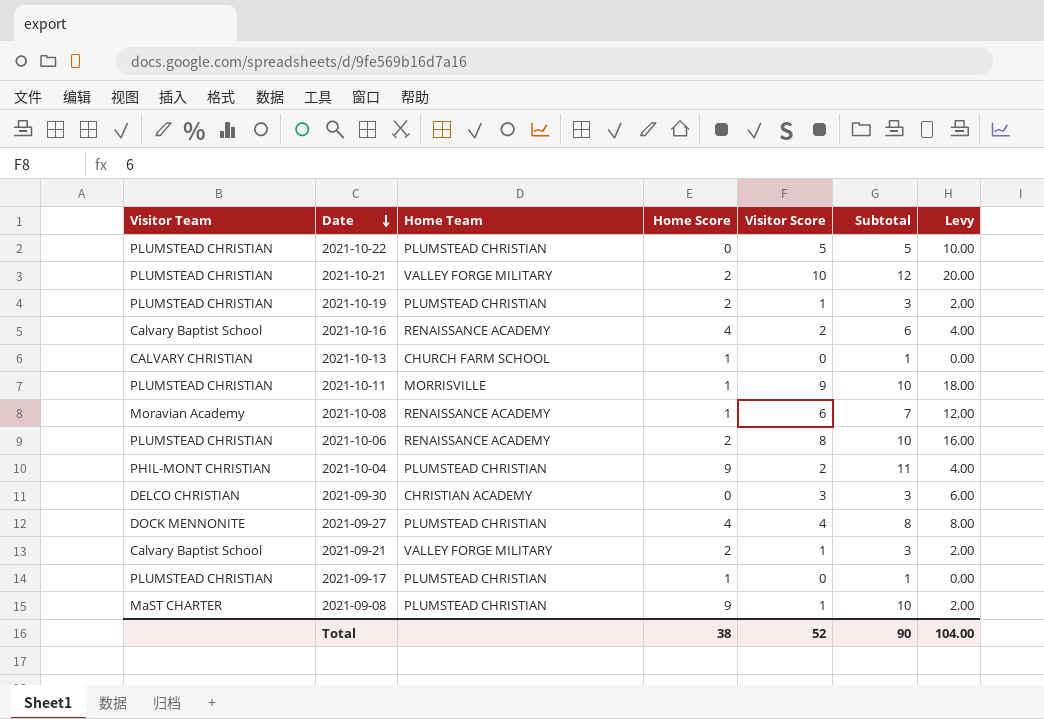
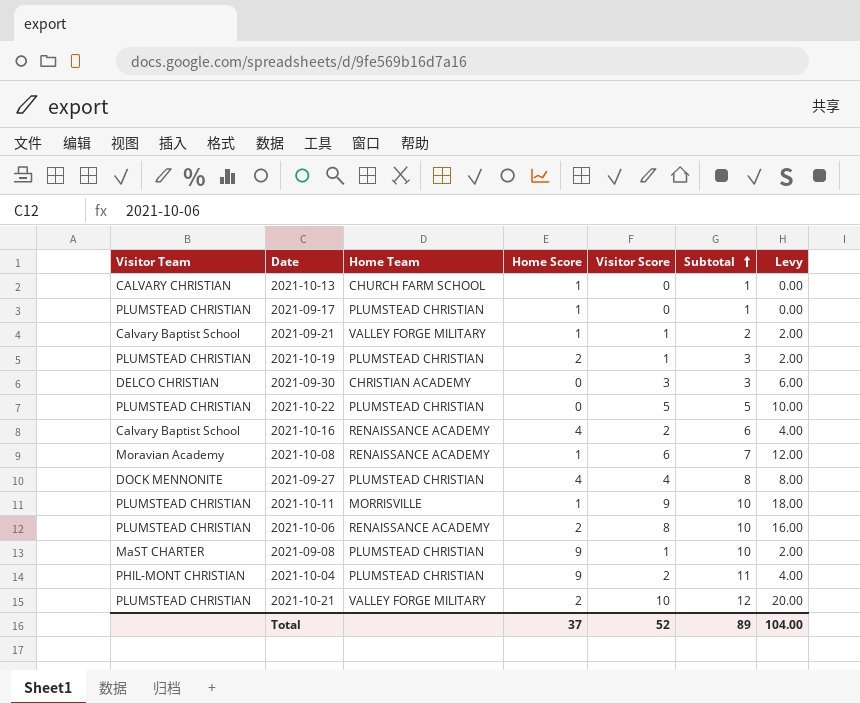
row order: Date descending -> Subtotal ascending
2021-09-21 | Home Score: 2 -> 1
2021-09-21 | Subtotal: 3 -> 2
Total | Home Score: 38 -> 37
Total | Subtotal: 90 -> 89

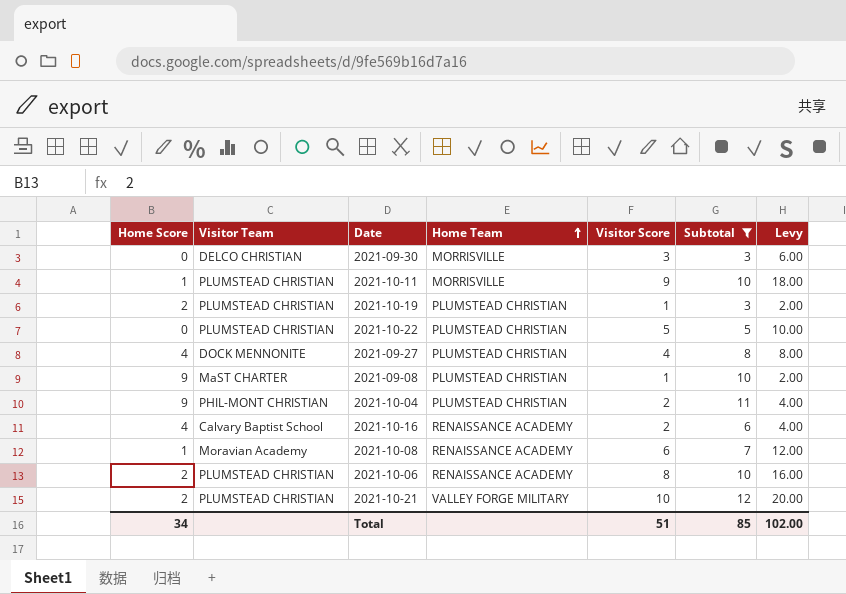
filter: none -> Subtotal >= 3
row order: Subtotal ascending -> Home Team ascending
column Home Score | position: 4 -> 1
2021-09-30 | Home Team: CHRISTIAN ACADEMY -> MORRISVILLE
Total | Home Score: 37 -> 34
Total | Visitor Score: 52 -> 51
Total | Subtotal: 89 -> 85
Total | Levy: 104.00 -> 102.00

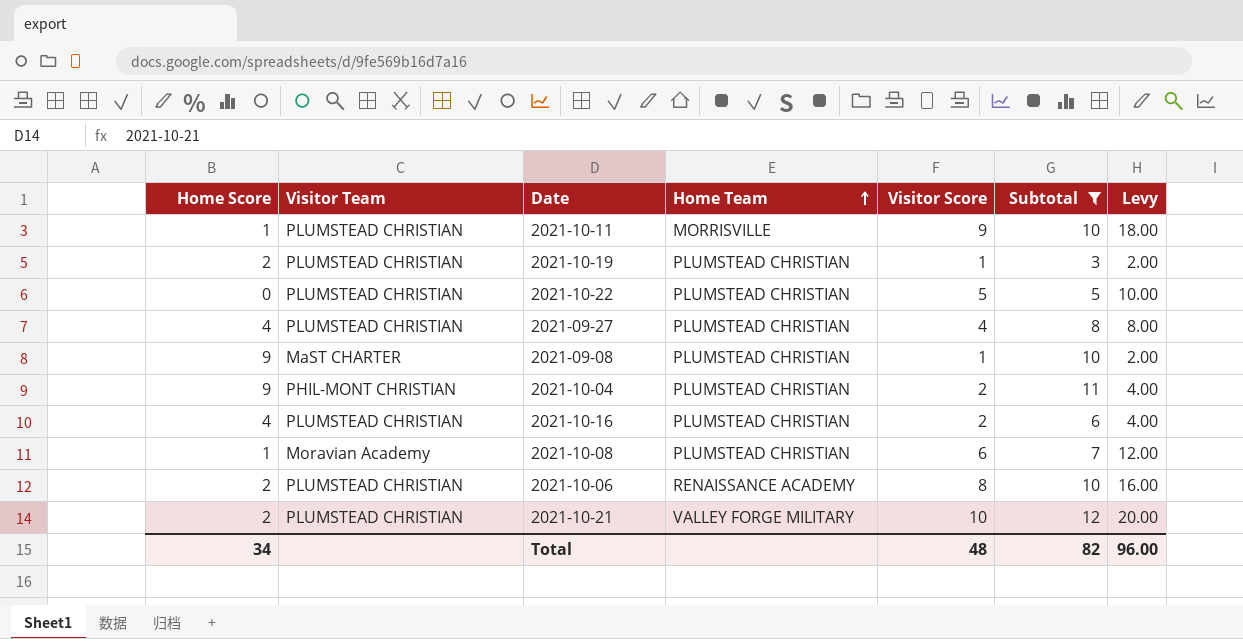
row 2021-09-30: 0 | DELCO CHRISTIAN | MORRISVILLE | 3 | 3 | 6.00 -> none
2021-09-27 | Visitor Team: DOCK MENNONITE -> PLUMSTEAD CHRISTIAN
2021-10-16 | Visitor Team: Calvary Baptist School -> PLUMSTEAD CHRISTIAN
2021-10-16 | Home Team: RENAISSANCE ACADEMY -> PLUMSTEAD CHRISTIAN
2021-10-08 | Home Team: RENAISSANCE ACADEMY -> PLUMSTEAD CHRISTIAN
Total | Visitor Score: 51 -> 48
Total | Subtotal: 85 -> 82
Total | Levy: 102.00 -> 96.00

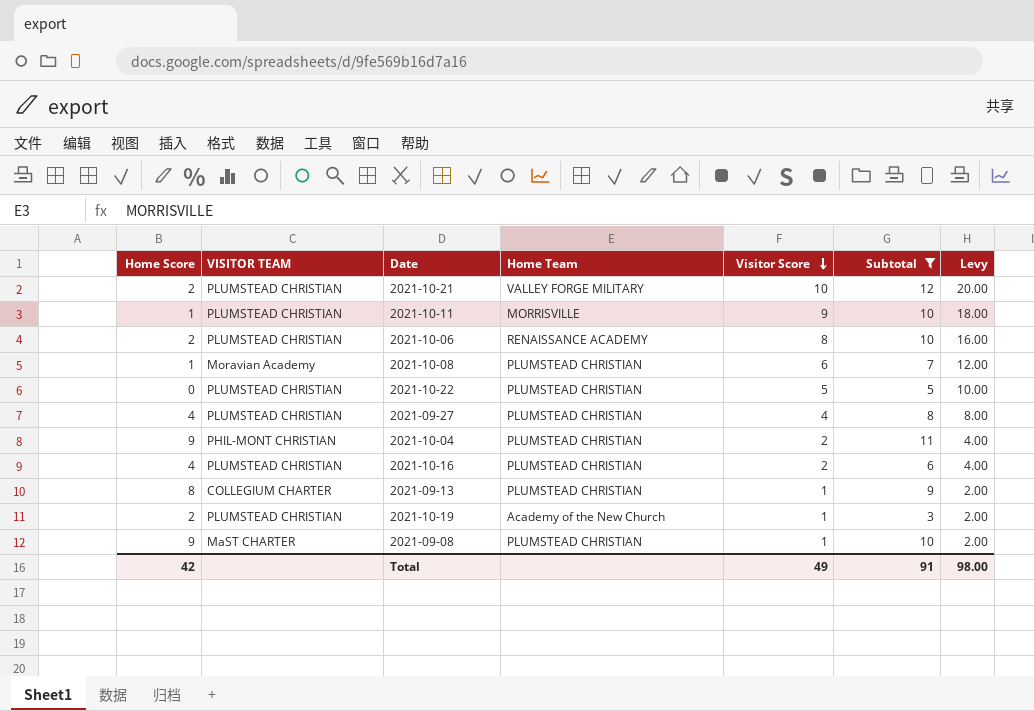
row order: Home Team ascending -> Visitor Score descending
column name: Visitor Team -> VISITOR TEAM
row 2021-09-13: none -> 8 | COLLEGIUM CHARTER | PLUMSTEAD CHRISTIAN | 1 | 9 | 2.00
2021-10-19 | Home Team: PLUMSTEAD CHRISTIAN -> Academy of the New Church
Total | Home Score: 34 -> 42
Total | Visitor Score: 48 -> 49
Total | Subtotal: 82 -> 91
Total | Levy: 96.00 -> 98.00

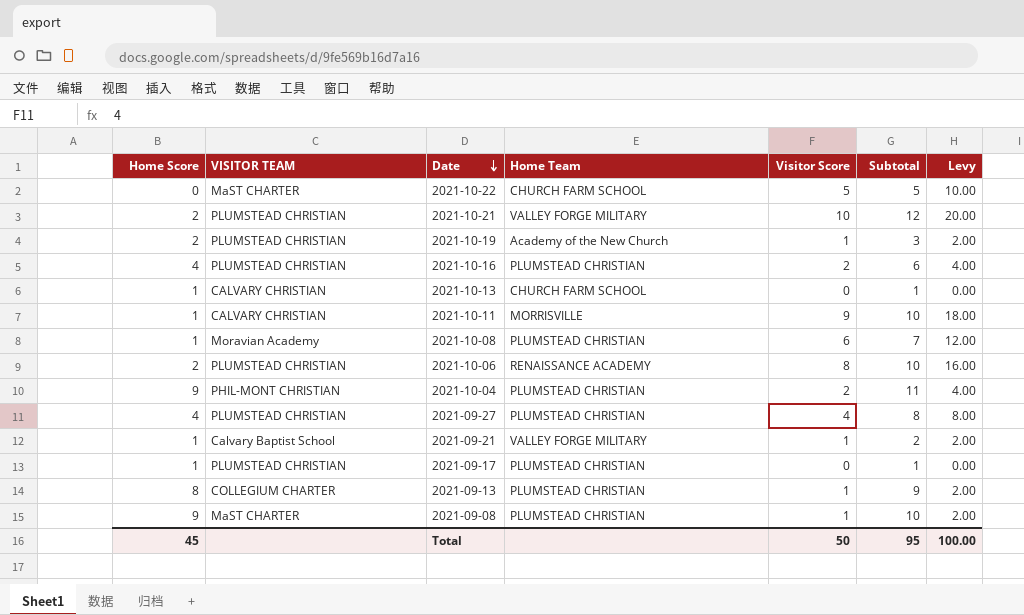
filter: Subtotal >= 3 -> none
row order: Visitor Score descending -> Date descending
2021-10-22 | VISITOR TEAM: PLUMSTEAD CHRISTIAN -> MaST CHARTER
2021-10-22 | Home Team: PLUMSTEAD CHRISTIAN -> CHURCH FARM SCHOOL
2021-10-11 | VISITOR TEAM: PLUMSTEAD CHRISTIAN -> CALVARY CHRISTIAN
Total | Home Score: 42 -> 45
Total | Visitor Score: 49 -> 50
Total | Subtotal: 91 -> 95
Total | Levy: 98.00 -> 100.00

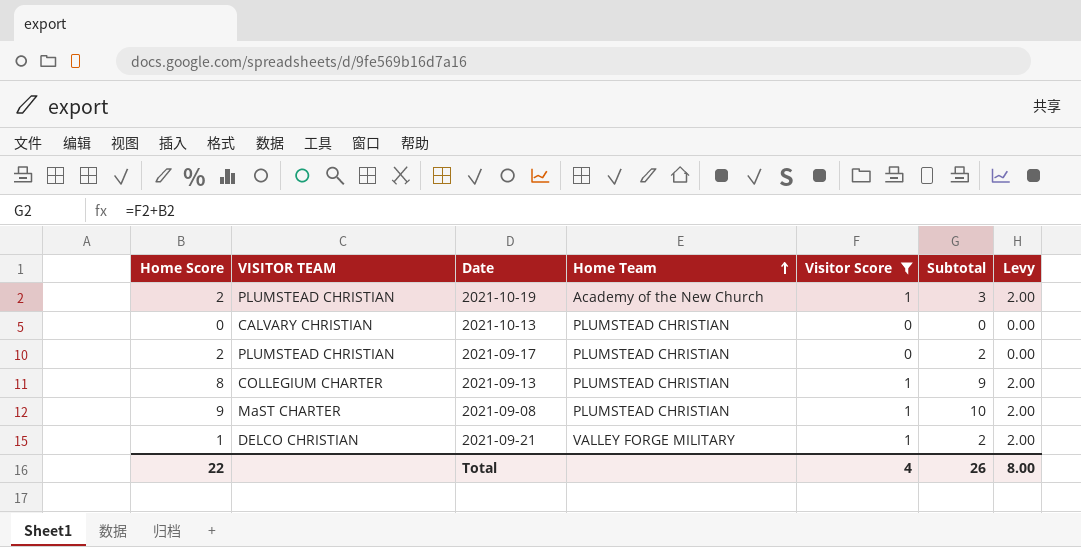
filter: none -> Visitor Score <= 1
row order: Date descending -> Home Team ascending
2021-10-13 | Home Score: 1 -> 0
2021-10-13 | Home Team: CHURCH FARM SCHOOL -> PLUMSTEAD CHRISTIAN
2021-10-13 | Subtotal: 1 -> 0
2021-09-17 | Home Score: 1 -> 2
2021-09-17 | Subtotal: 1 -> 2
2021-09-21 | VISITOR TEAM: Calvary Baptist School -> DELCO CHRISTIAN
Total | Home Score: 45 -> 22
Total | Visitor Score: 50 -> 4
Total | Subtotal: 95 -> 26
Total | Levy: 100.00 -> 8.00

